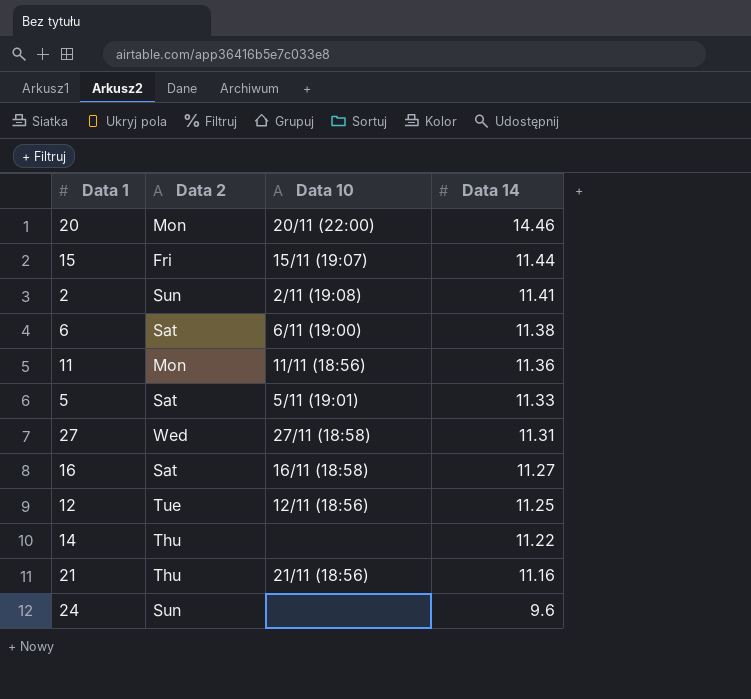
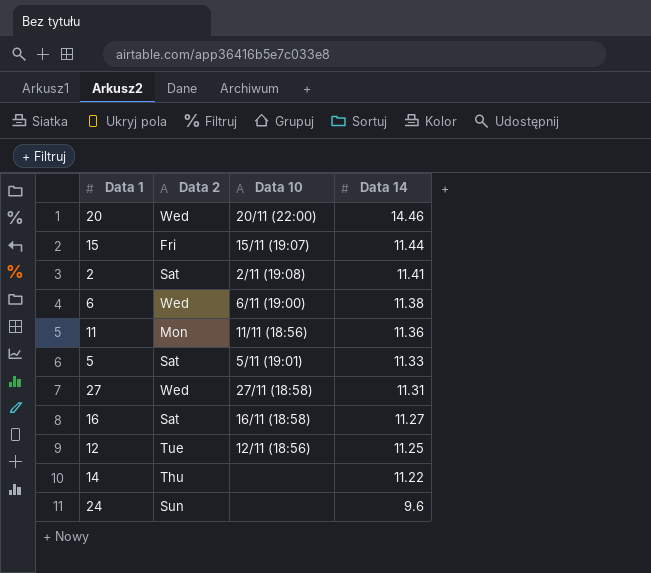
row 21: Thu | 21/11 (18:56) | 11.16 -> none
20 | Data 2: Mon -> Wed
2 | Data 2: Sun -> Sat
6 | Data 2: Sat -> Wed

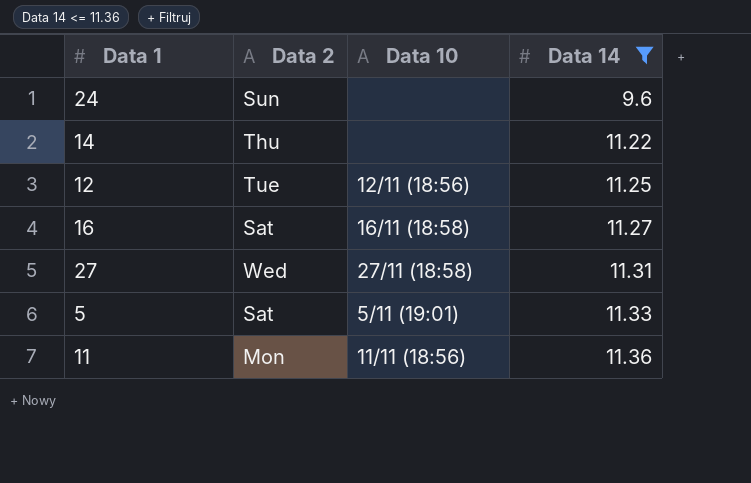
filter: none -> Data 14 <= 11.36
row order: Data 14 descending -> Data 14 ascending

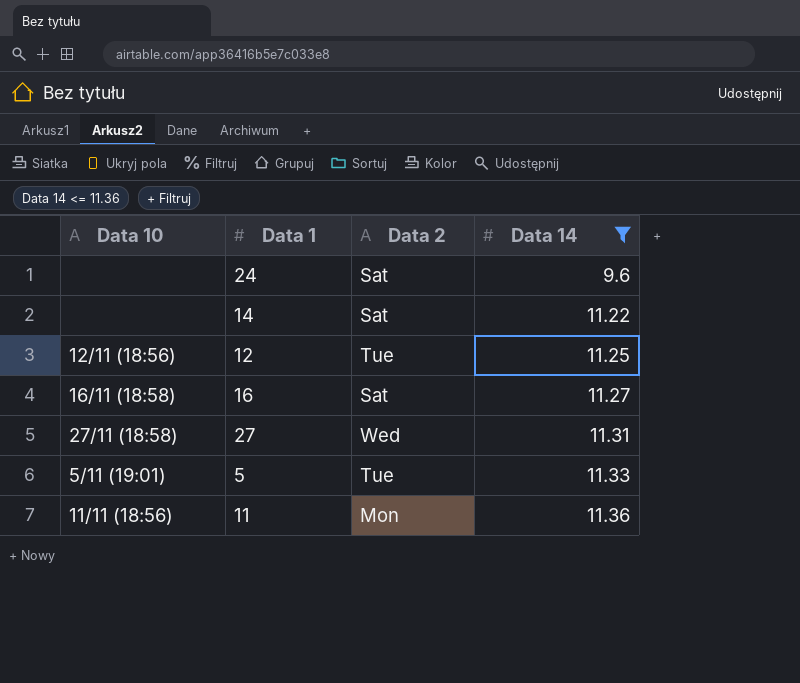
column Data 10 | position: 3 -> 1
24 | Data 2: Sun -> Sat
14 | Data 2: Thu -> Sat
5 | Data 2: Sat -> Tue

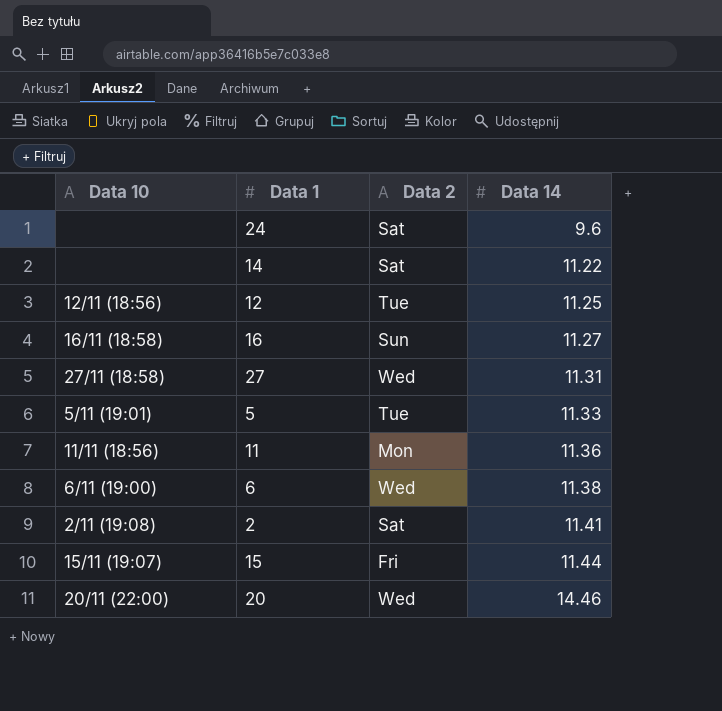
filter: Data 14 <= 11.36 -> none
16 | Data 2: Sat -> Sun

